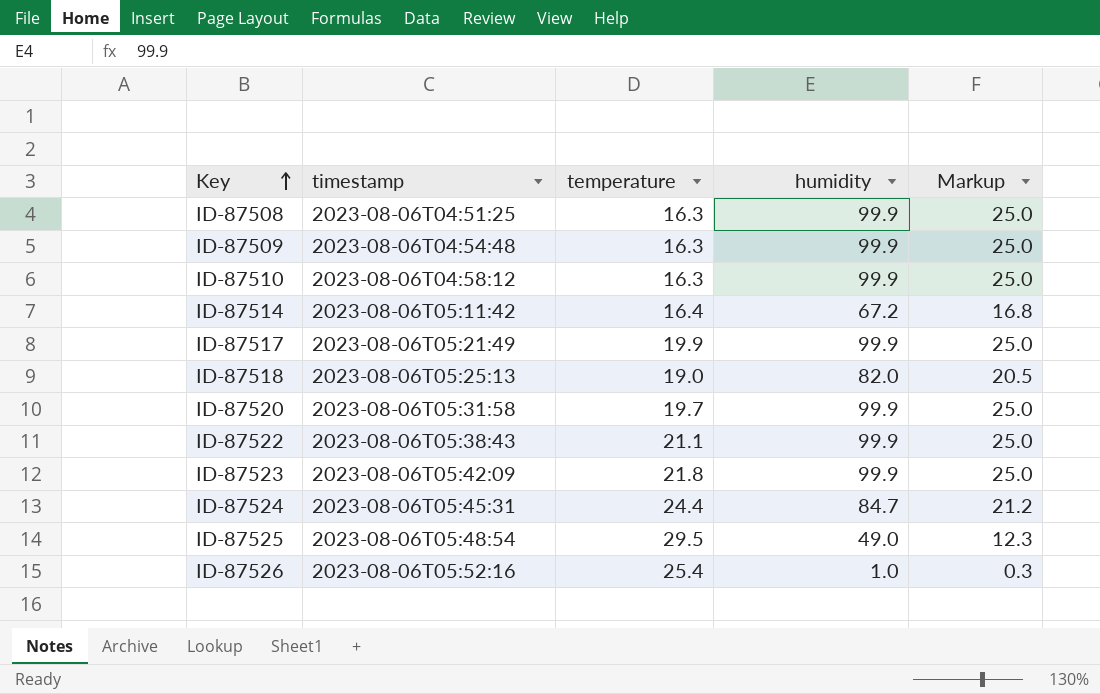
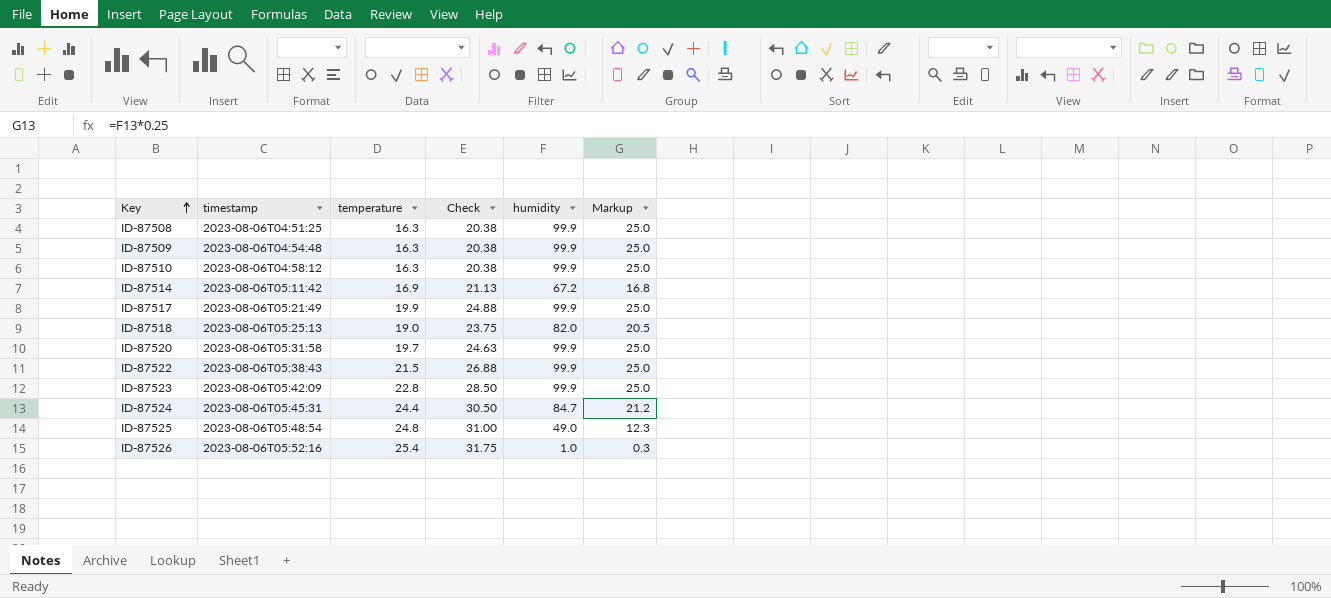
column Check | formula: none -> [temperature] * 1.25
ID-87514 | temperature: 16.4 -> 16.9
ID-87522 | temperature: 21.1 -> 21.5
ID-87523 | temperature: 21.8 -> 22.8
ID-87525 | temperature: 29.5 -> 24.8

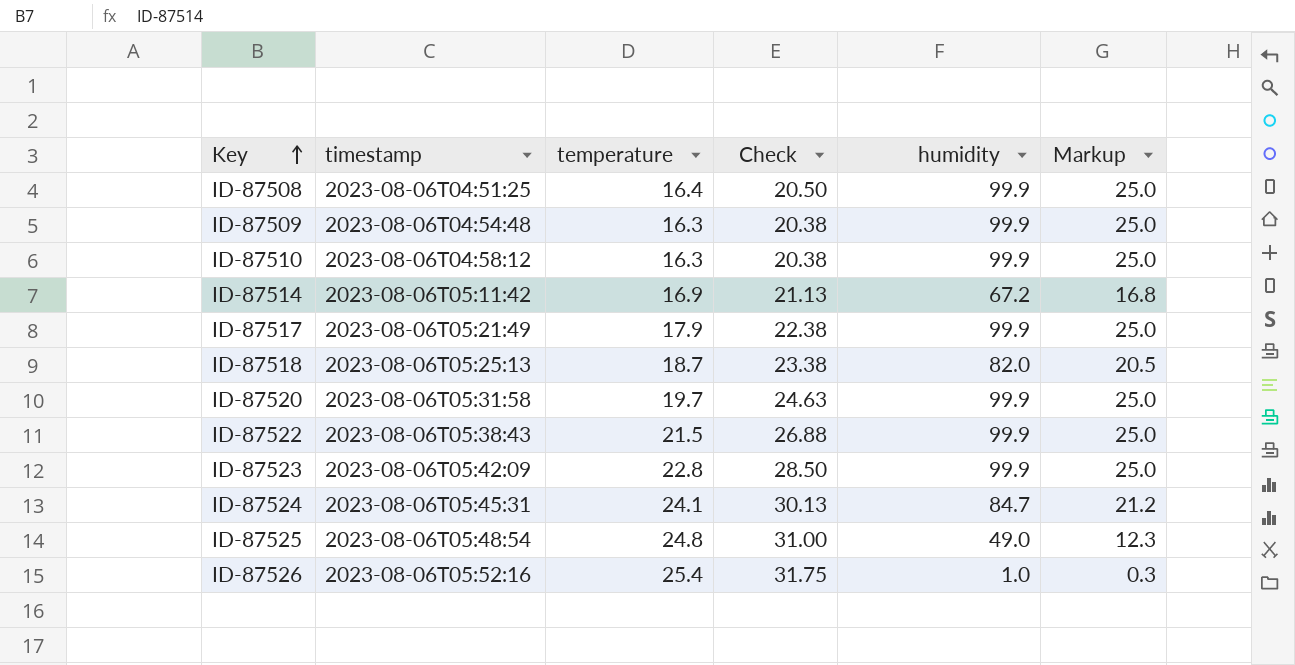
ID-87508 | temperature: 16.3 -> 16.4
ID-87508 | Check: 20.38 -> 20.50
ID-87517 | temperature: 19.9 -> 17.9
ID-87517 | Check: 24.88 -> 22.38
ID-87518 | temperature: 19.0 -> 18.7
ID-87518 | Check: 23.75 -> 23.38
ID-87524 | temperature: 24.4 -> 24.1
ID-87524 | Check: 30.50 -> 30.13

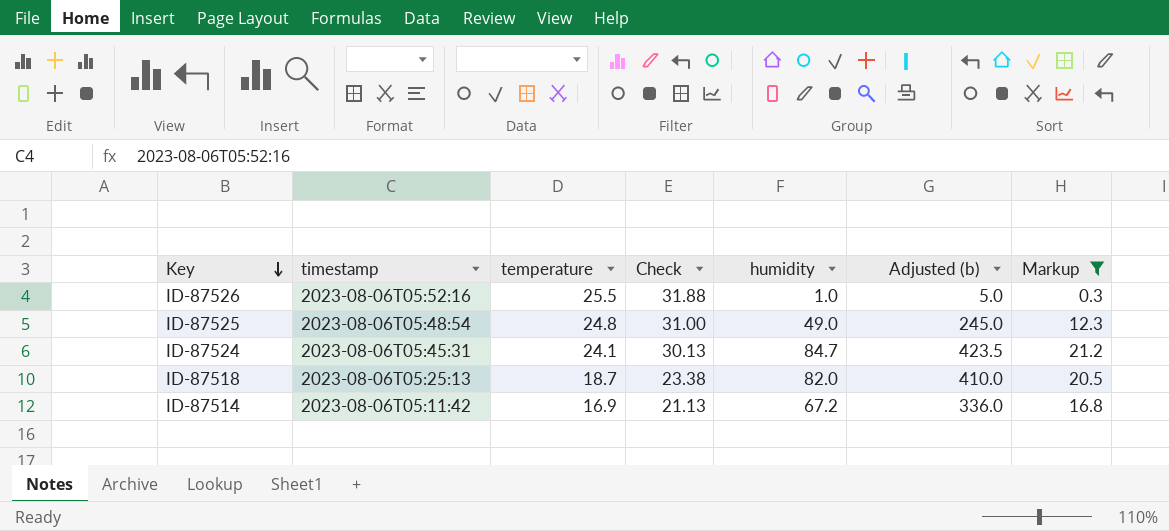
filter: none -> Markup != 25.0
row order: Key ascending -> Key descending
column Adjusted (b) | formula: none -> [humidity] * 5
ID-87526 | temperature: 25.4 -> 25.5
ID-87526 | Check: 31.75 -> 31.88

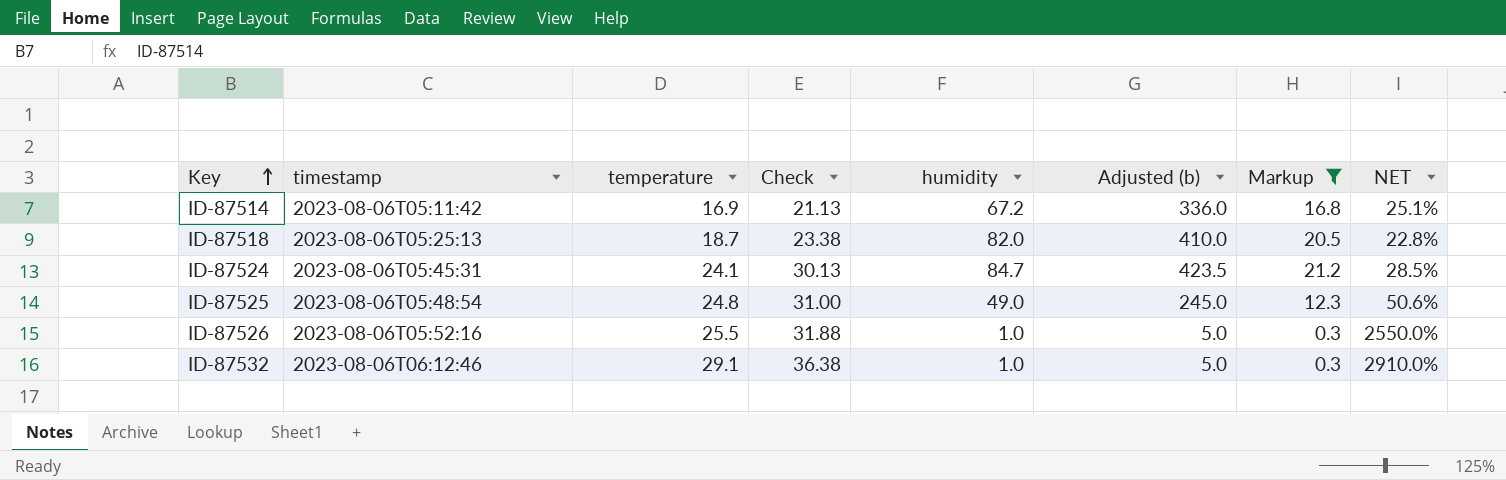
row order: Key descending -> Key ascending
column NET | formula: none -> [temperature] / [humidity]
row ID-87532: none -> 2023-08-06T06:12:46 | 29.1 | 36.38 | 1.0 | 5.0 | 0.3 | 2910.0%

